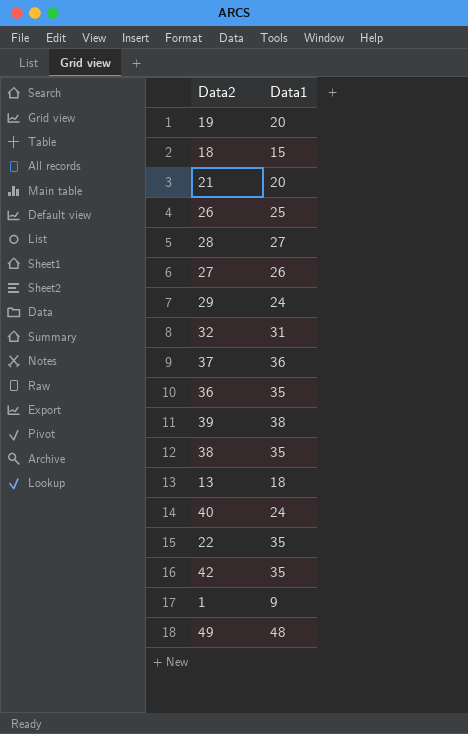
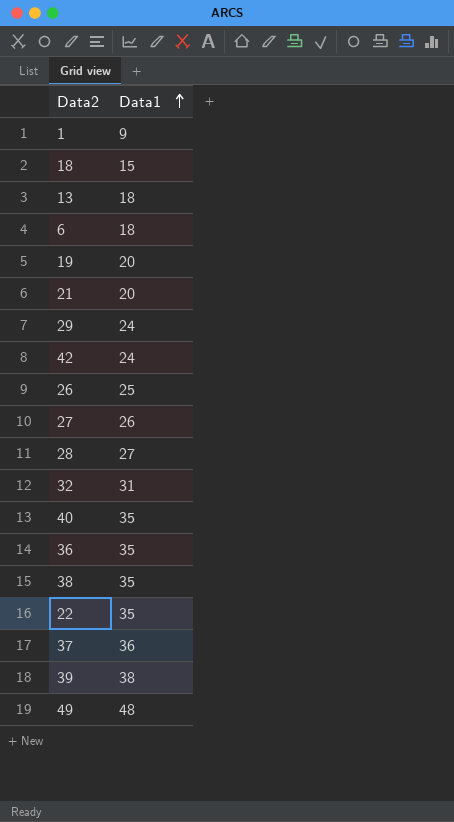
row order: none -> Data1 ascending
row 6: none -> 18
42 | Data1: 35 -> 24
40 | Data1: 24 -> 35

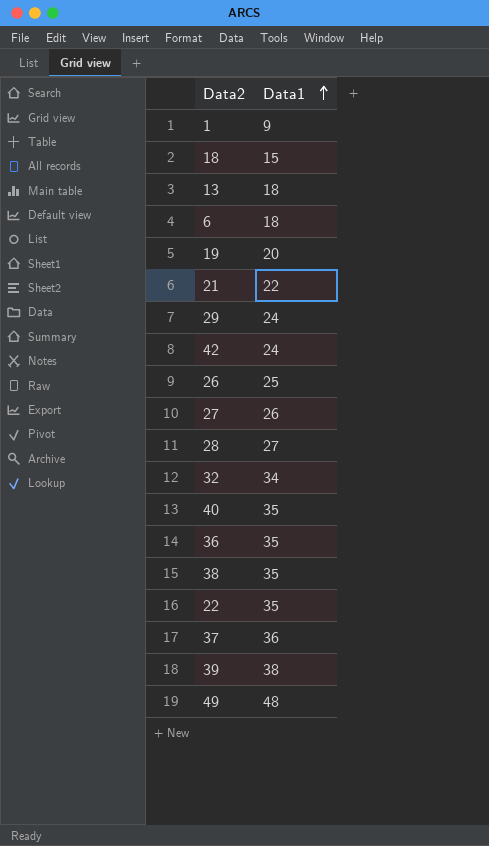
21 | Data1: 20 -> 22
32 | Data1: 31 -> 34

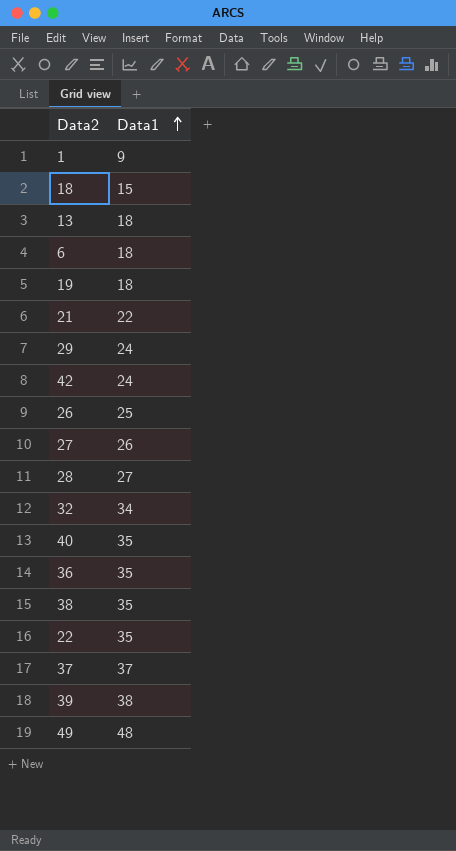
19 | Data1: 20 -> 18
37 | Data1: 36 -> 37

